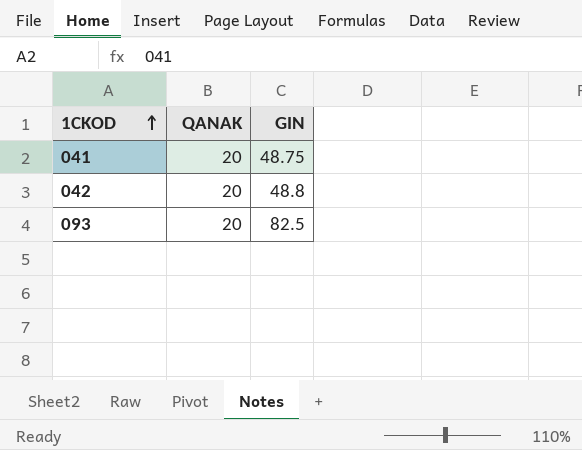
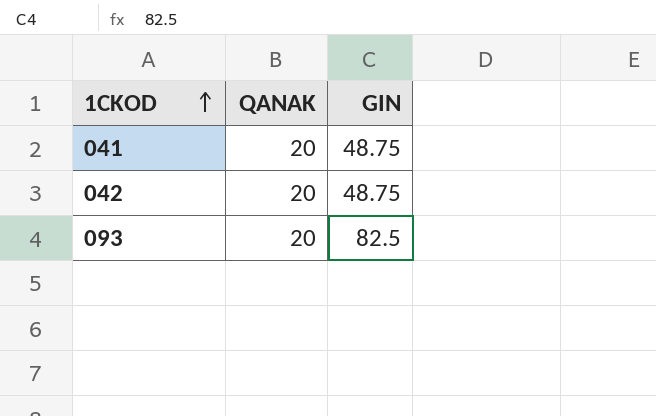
042 | GIN: 48.8 -> 48.75

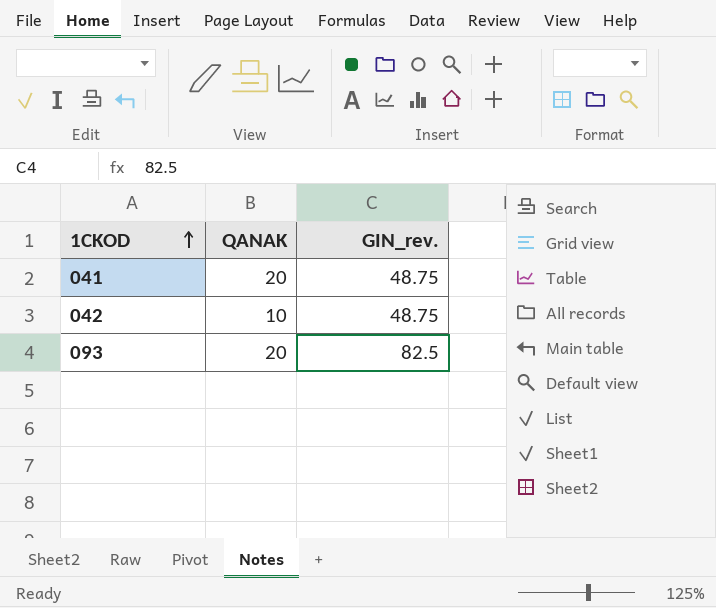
column name: GIN -> GIN_rev.
042 | QANAK: 20 -> 10

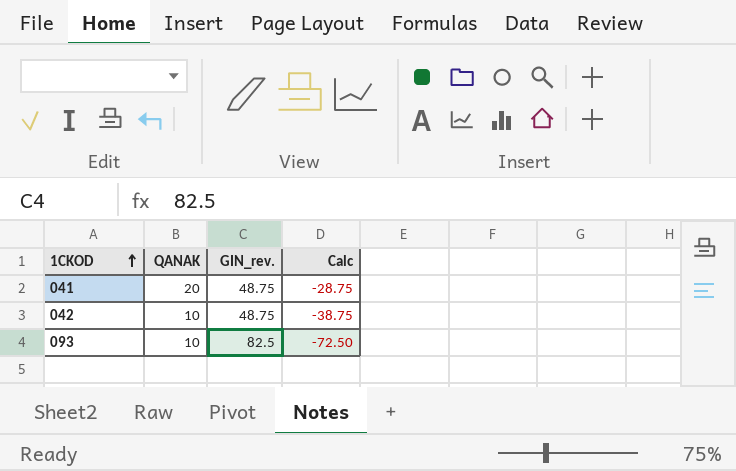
column Calc | formula: none -> [QANAK] - [GIN_rev.]
093 | QANAK: 20 -> 10

